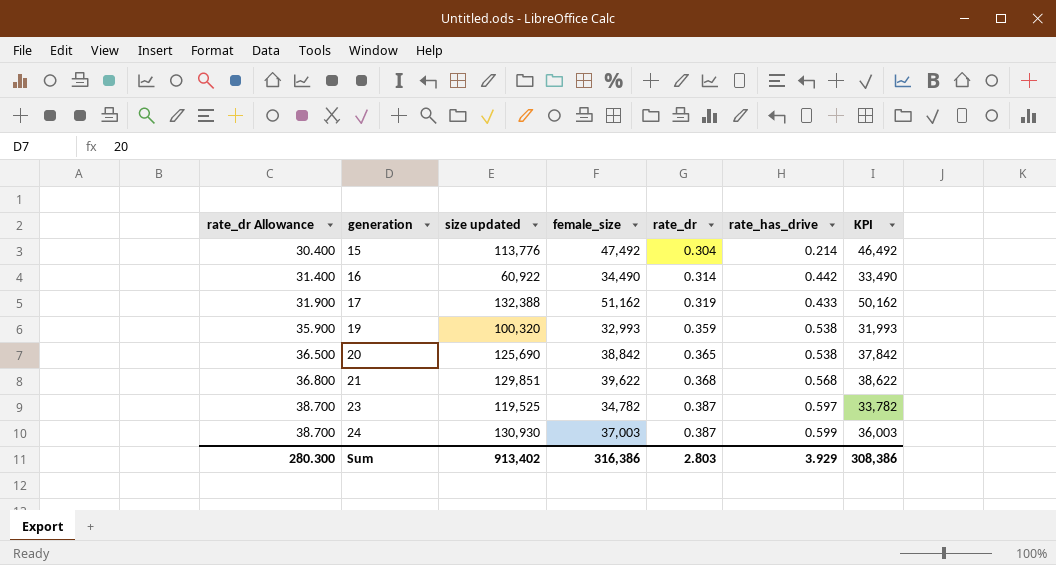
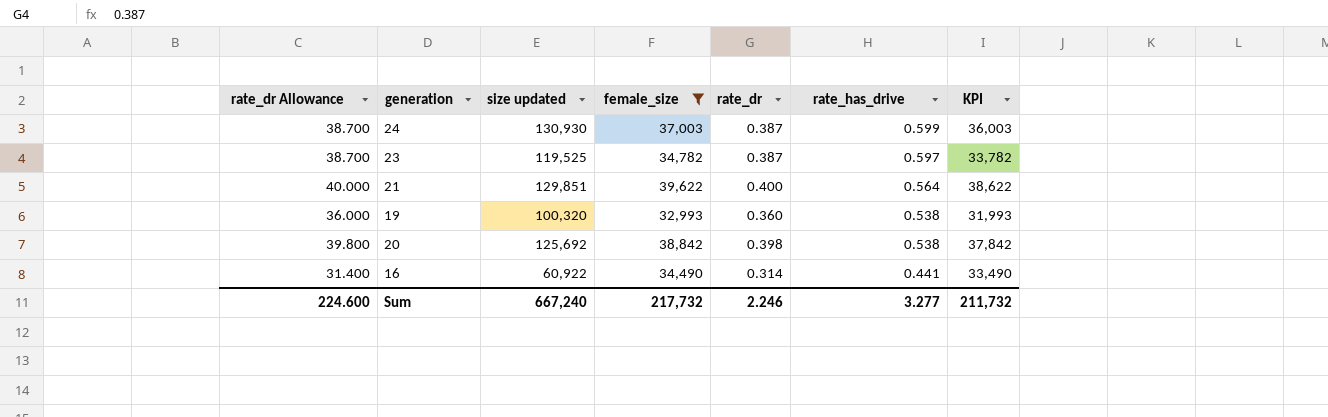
filter: none -> female_size <= 39,622
row order: rate_dr Allowance ascending -> rate_has_drive descending
21 | rate_dr Allowance: 36.800 -> 40.000
21 | rate_dr: 0.368 -> 0.400
21 | rate_has_drive: 0.568 -> 0.564
19 | rate_dr Allowance: 35.900 -> 36.000
19 | rate_dr: 0.359 -> 0.360
20 | rate_dr Allowance: 36.500 -> 39.800
20 | size updated: 125,690 -> 125,692
20 | rate_dr: 0.365 -> 0.398
16 | rate_has_drive: 0.442 -> 0.441
Sum | rate_dr Allowance: 280.300 -> 224.600
Sum | size updated: 913,402 -> 667,240
Sum | female_size: 316,386 -> 217,732
Sum | rate_dr: 2.803 -> 2.246
Sum | rate_has_drive: 3.929 -> 3.277
Sum | KPI: 308,386 -> 211,732

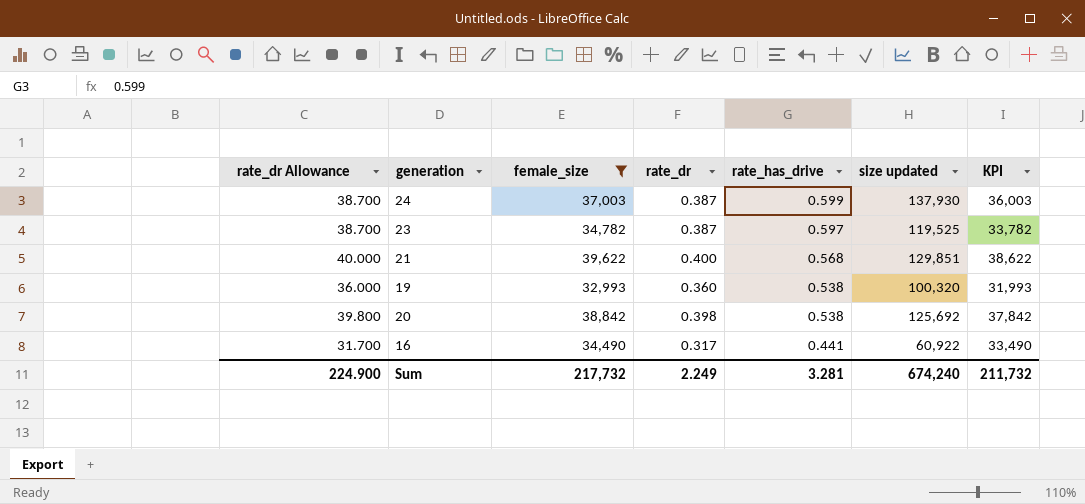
column size updated | position: 3 -> 6
24 | size updated: 130,930 -> 137,930
21 | rate_has_drive: 0.564 -> 0.568
16 | rate_dr Allowance: 31.400 -> 31.700
16 | rate_dr: 0.314 -> 0.317
Sum | rate_dr Allowance: 224.600 -> 224.900
Sum | rate_dr: 2.246 -> 2.249
Sum | rate_has_drive: 3.277 -> 3.281
Sum | size updated: 667,240 -> 674,240

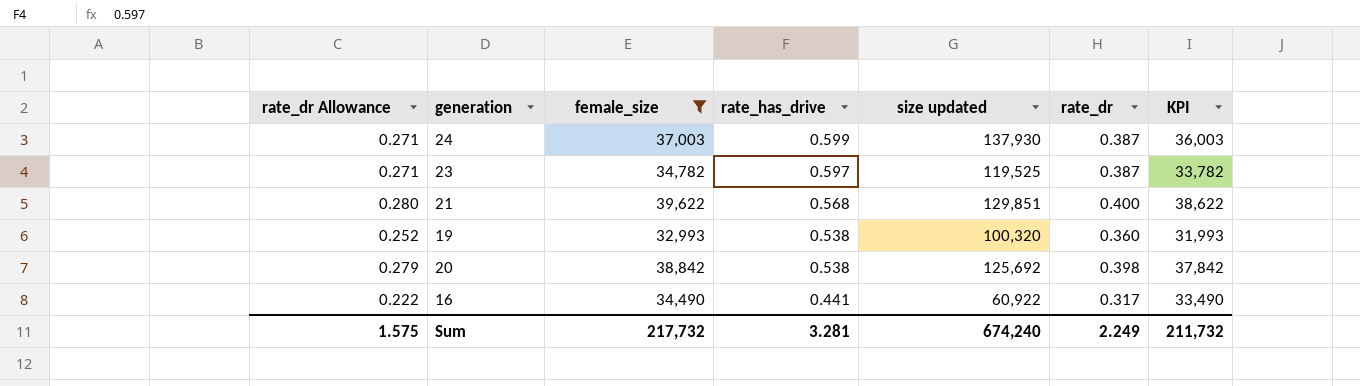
column rate_dr Allowance | formula: [rate_dr] * 100 -> [rate_dr] * 0.7
column rate_dr | position: 4 -> 6
Sum | rate_dr Allowance: 224.900 -> 1.575

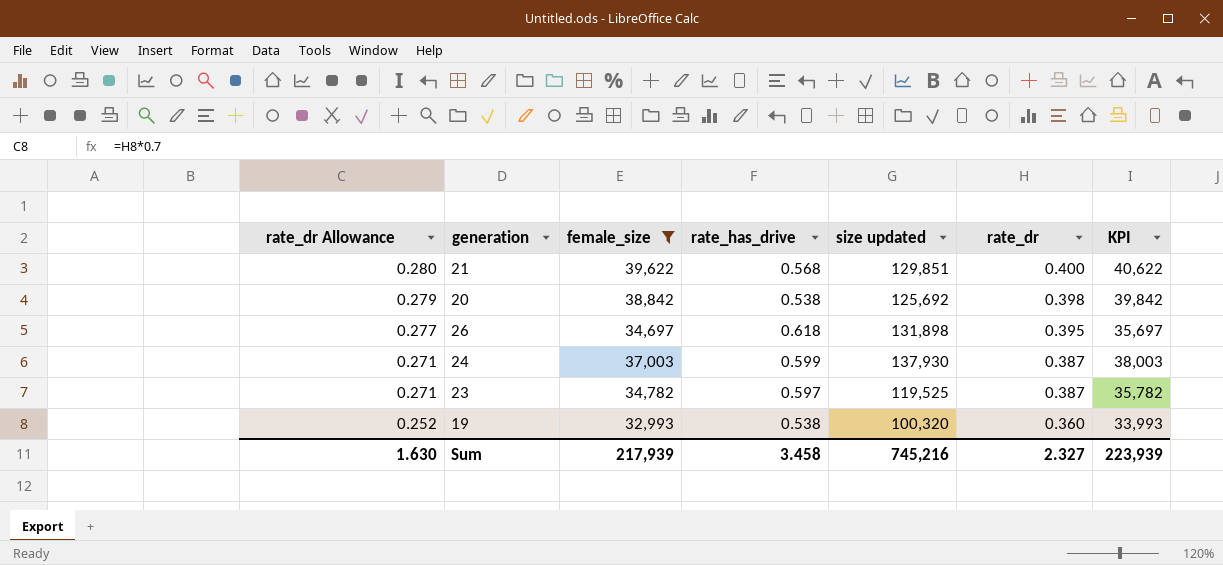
row order: rate_has_drive descending -> rate_dr Allowance descending
column KPI | formula: [female_size] - 1000 -> [female_size] + 1000
row 16: 0.222 | 34,490 | 0.441 | 60,922 | 0.317 | 33,490 -> none
row 26: none -> 0.277 | 34,697 | 0.618 | 131,898 | 0.395 | 35,697
Sum | rate_dr Allowance: 1.575 -> 1.630
Sum | female_size: 217,732 -> 217,939
Sum | rate_has_drive: 3.281 -> 3.458
Sum | size updated: 674,240 -> 745,216
Sum | rate_dr: 2.249 -> 2.327
Sum | KPI: 211,732 -> 223,939

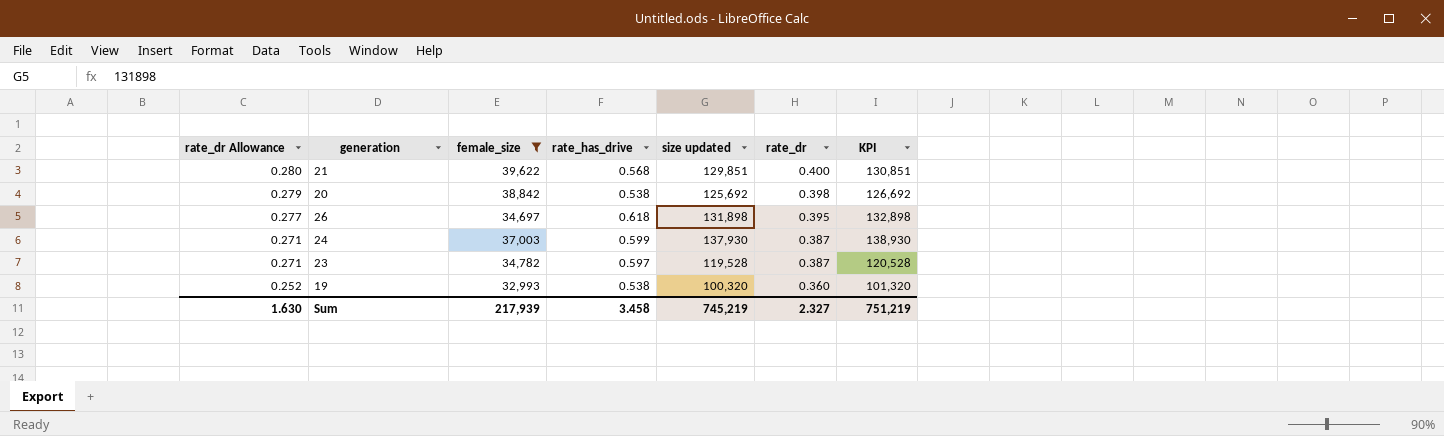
column KPI | formula: [female_size] + 1000 -> [size updated] + 1000
23 | size updated: 119,525 -> 119,528
Sum | size updated: 745,216 -> 745,219
Sum | KPI: 223,939 -> 751,219

